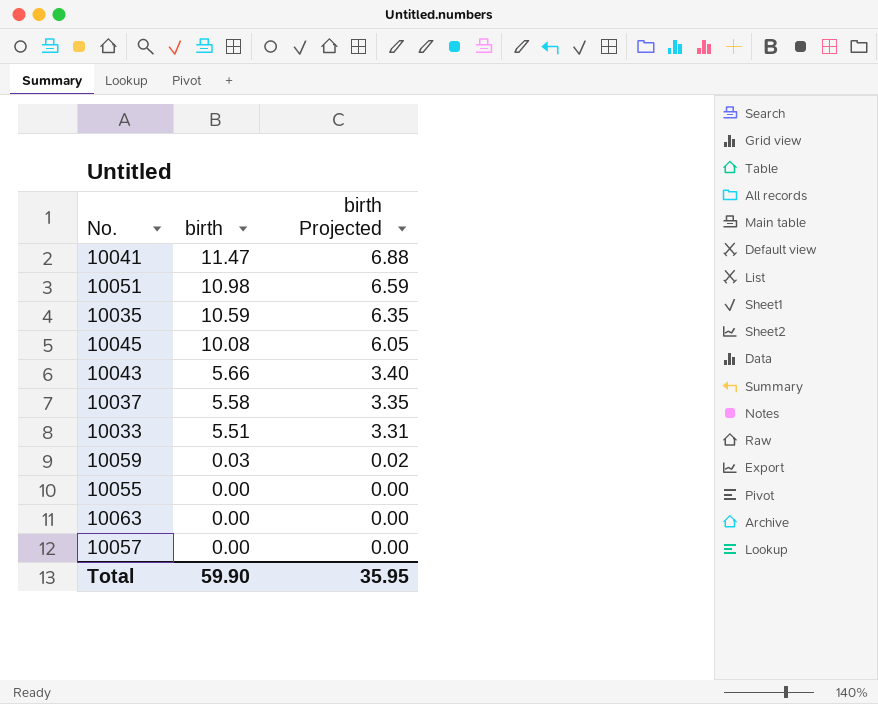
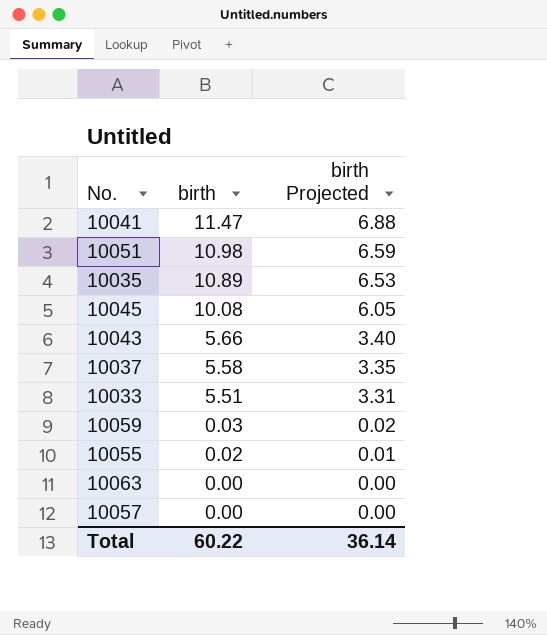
10035 | birth: 10.59 -> 10.89
10035 | birth Projected: 6.35 -> 6.53
10055 | birth: 0.00 -> 0.02
10055 | birth Projected: 0.00 -> 0.01
Total | birth: 59.90 -> 60.22
Total | birth Projected: 35.95 -> 36.14

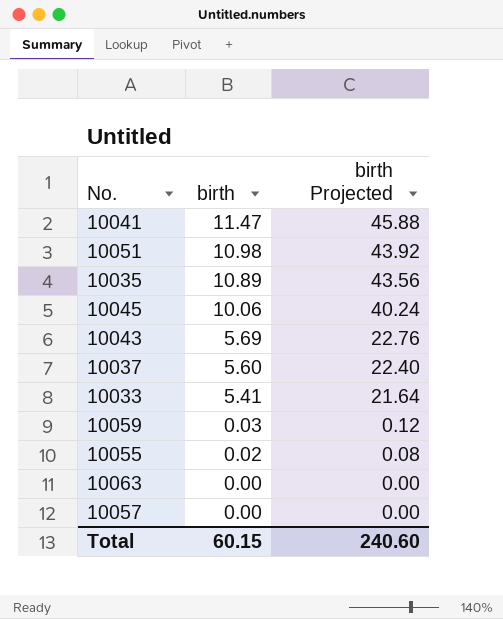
column birth Projected | formula: [birth] * 0.6 -> [birth] * 4
10045 | birth: 10.08 -> 10.06
10043 | birth: 5.66 -> 5.69
10037 | birth: 5.58 -> 5.60
10033 | birth: 5.51 -> 5.41
Total | birth: 60.22 -> 60.15
Total | birth Projected: 36.14 -> 240.60

